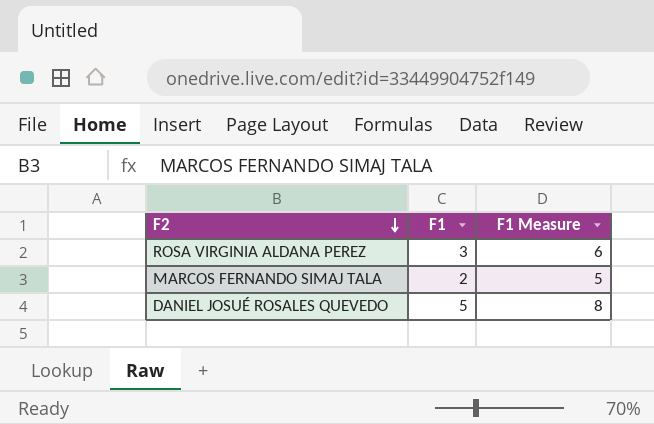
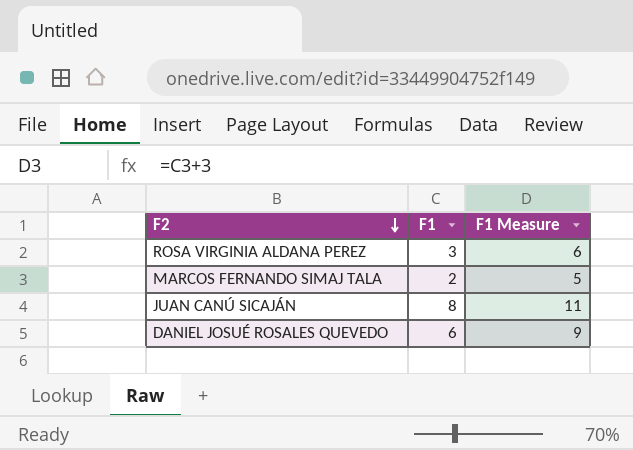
row JUAN CANÚ SICAJÁN: none -> 8 | 11
DANIEL JOSUÉ ROSALES QUEVEDO | F1: 5 -> 6
DANIEL JOSUÉ ROSALES QUEVEDO | F1 Measure: 8 -> 9

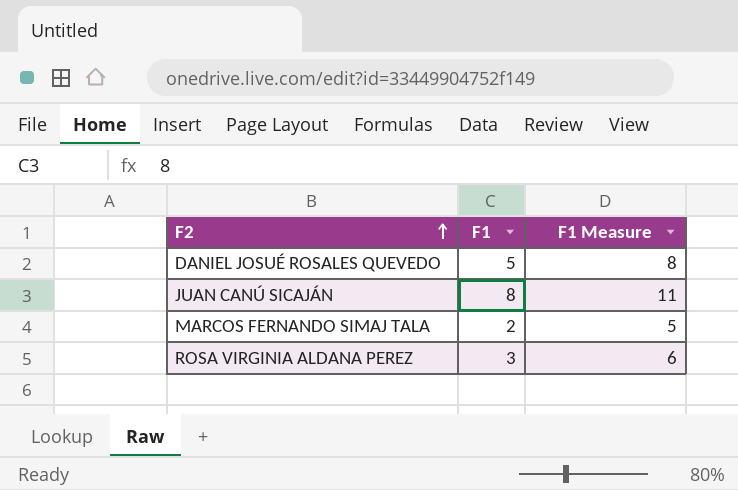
row order: F2 descending -> F2 ascending
DANIEL JOSUÉ ROSALES QUEVEDO | F1: 6 -> 5
DANIEL JOSUÉ ROSALES QUEVEDO | F1 Measure: 9 -> 8

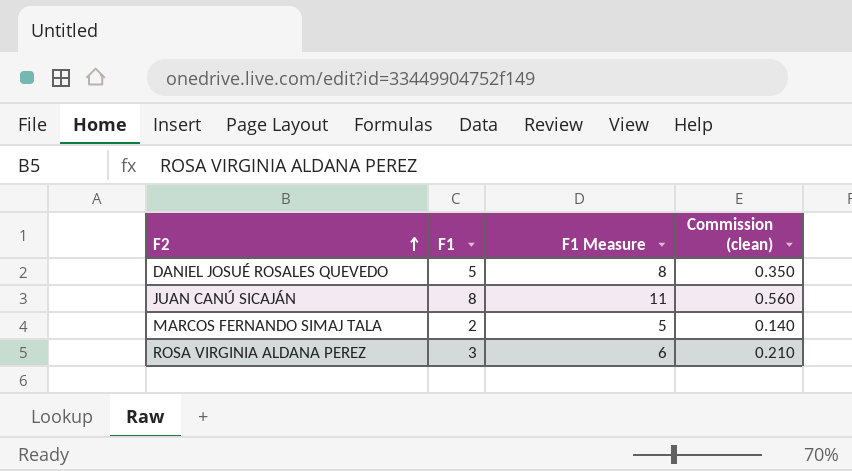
column Commission (clean) | formula: none -> [F1] * 0.07

